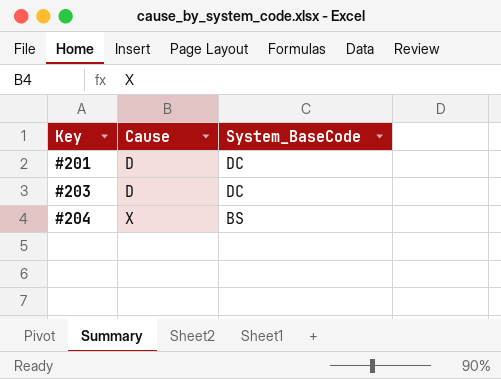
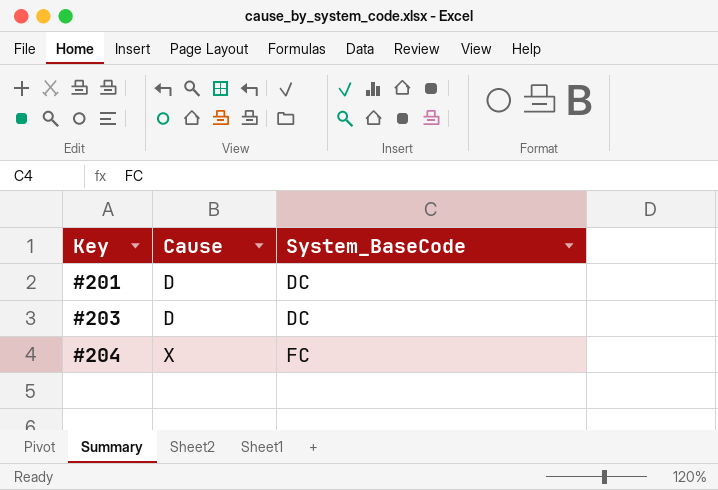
#204 | System_BaseCode: BS -> FC

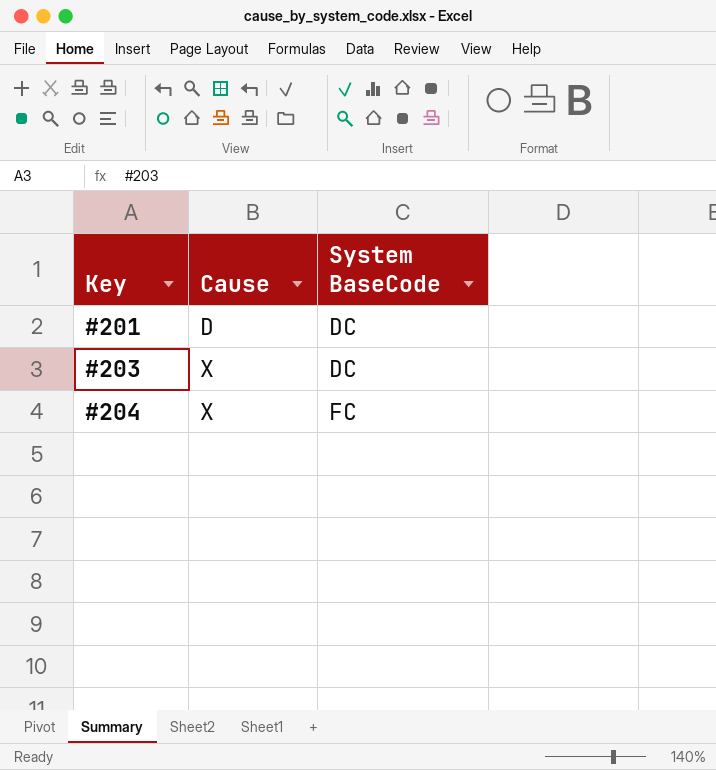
column name: System_BaseCode -> System BaseCode
#203 | Cause: D -> X

